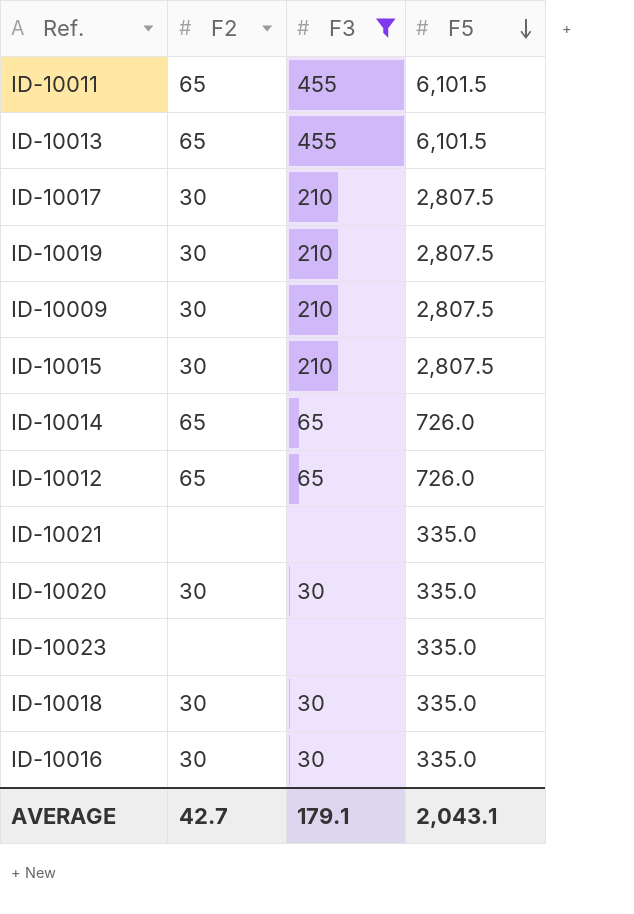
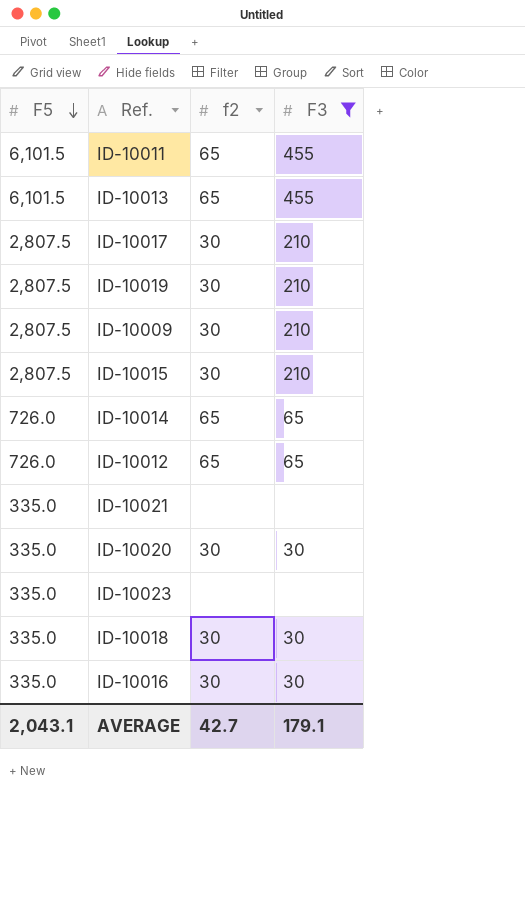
column F5 | position: 4 -> 1
column name: F2 -> f2

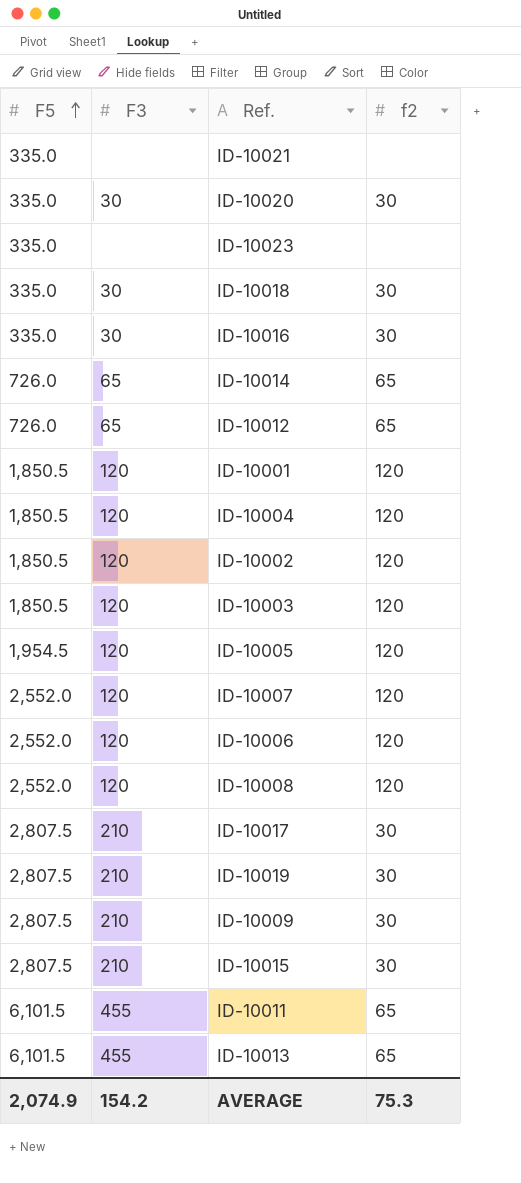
filter: F3 != 120 -> none
row order: F5 descending -> F5 ascending
column F3 | position: 4 -> 2
AVERAGE | F5: 2,043.1 -> 2,074.9
AVERAGE | F3: 179.1 -> 154.2
AVERAGE | f2: 42.7 -> 75.3

